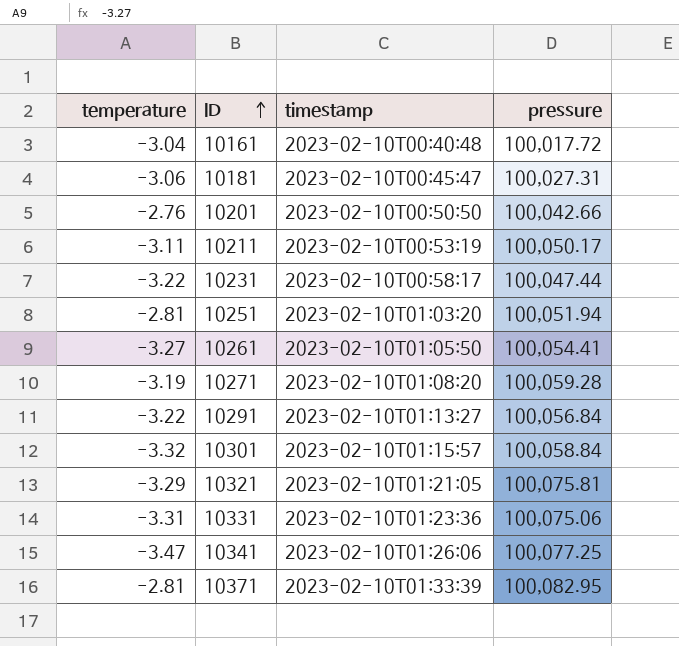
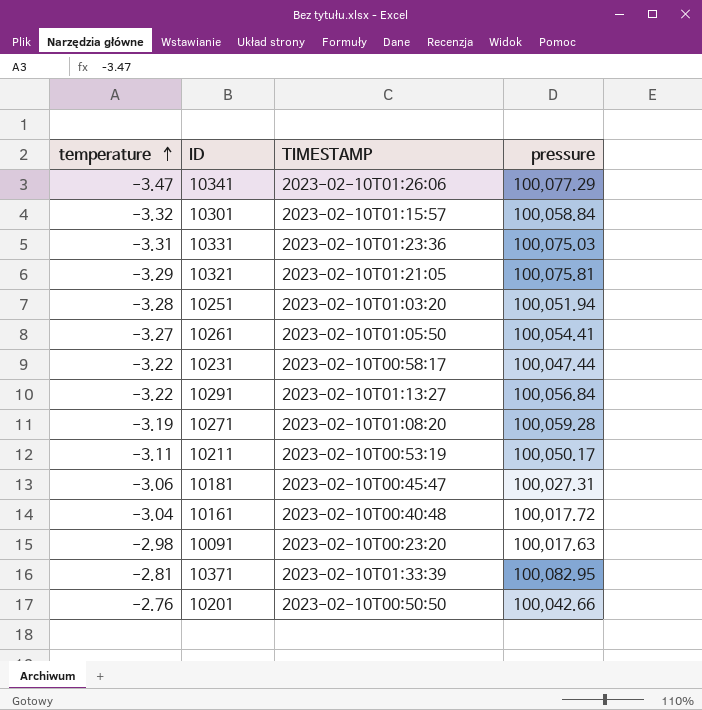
row order: ID ascending -> temperature ascending
column name: timestamp -> TIMESTAMP
10341 | pressure: 100,077.25 -> 100,077.29
10331 | pressure: 100,075.06 -> 100,075.03
10251 | temperature: -2.81 -> -3.28
row 10091: none -> -2.98 | 2023-02-10T00:23:20 | 100,017.63

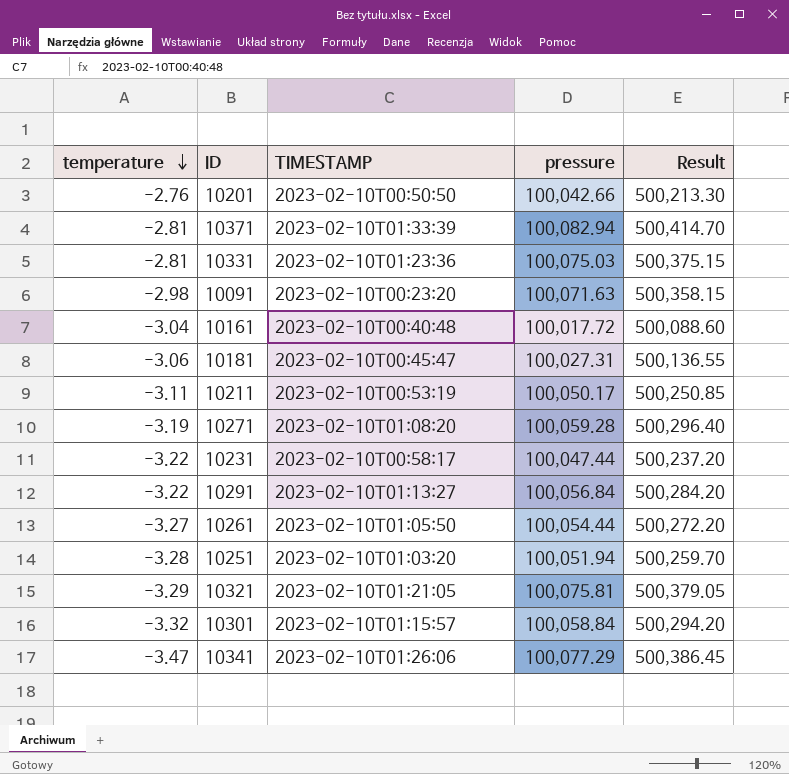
row order: temperature ascending -> temperature descending
column Result | formula: none -> [pressure] * 5
10371 | pressure: 100,082.95 -> 100,082.94
10331 | temperature: -3.31 -> -2.81
10091 | pressure: 100,017.63 -> 100,071.63
10261 | pressure: 100,054.41 -> 100,054.44

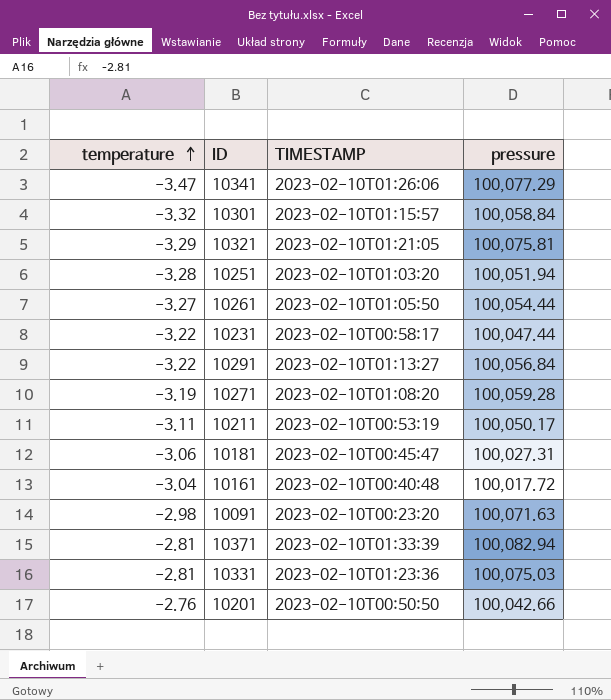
row order: temperature descending -> temperature ascending
column Result | formula: [pressure] * 5 -> none

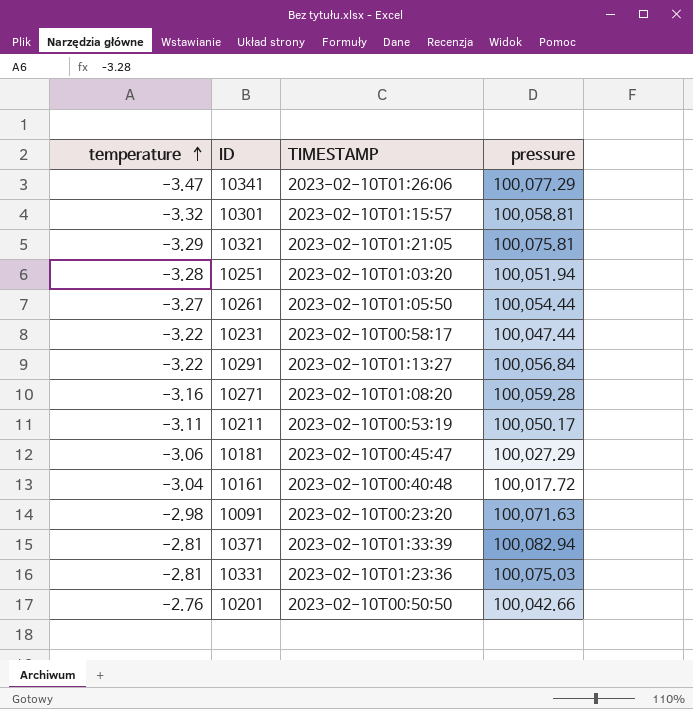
10301 | pressure: 100,058.84 -> 100,058.81
10271 | temperature: -3.19 -> -3.16
10181 | pressure: 100,027.31 -> 100,027.29

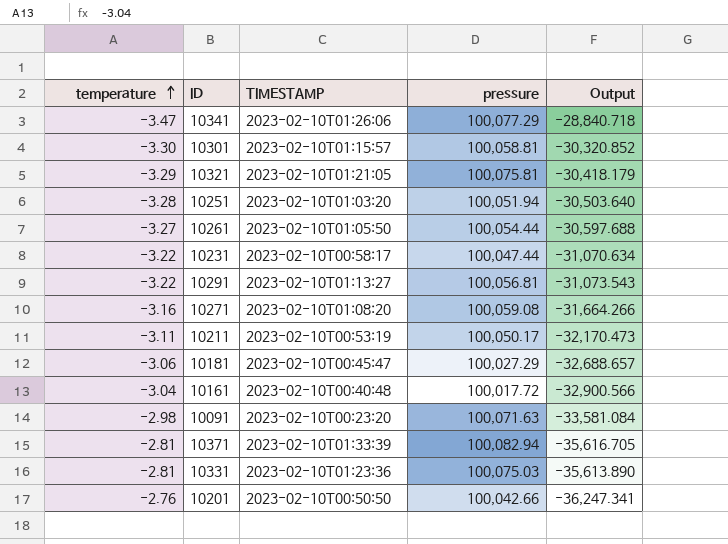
column Output | formula: none -> [pressure] / [temperature]
10301 | temperature: -3.32 -> -3.30
10291 | pressure: 100,056.84 -> 100,056.81
10271 | pressure: 100,059.28 -> 100,059.08

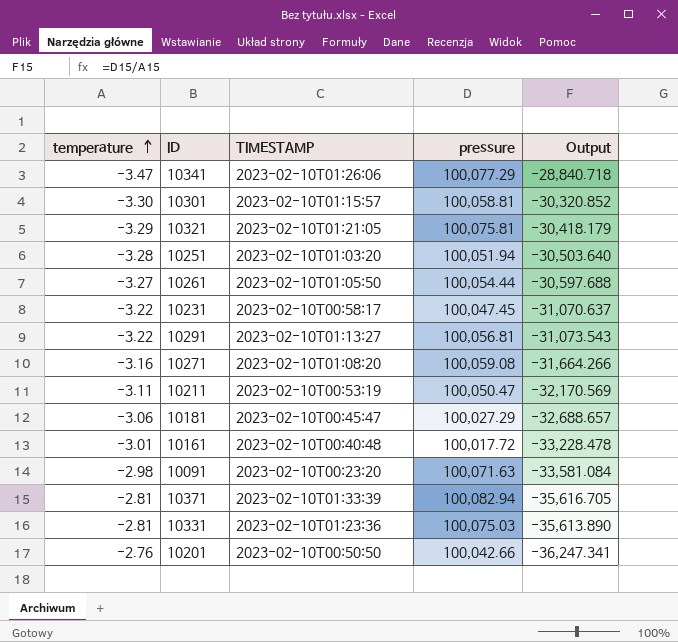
10231 | pressure: 100,047.44 -> 100,047.45
10231 | Output: -31,070.634 -> -31,070.637
10211 | pressure: 100,050.17 -> 100,050.47
10211 | Output: -32,170.473 -> -32,170.569
10161 | temperature: -3.04 -> -3.01
10161 | Output: -32,900.566 -> -33,228.478

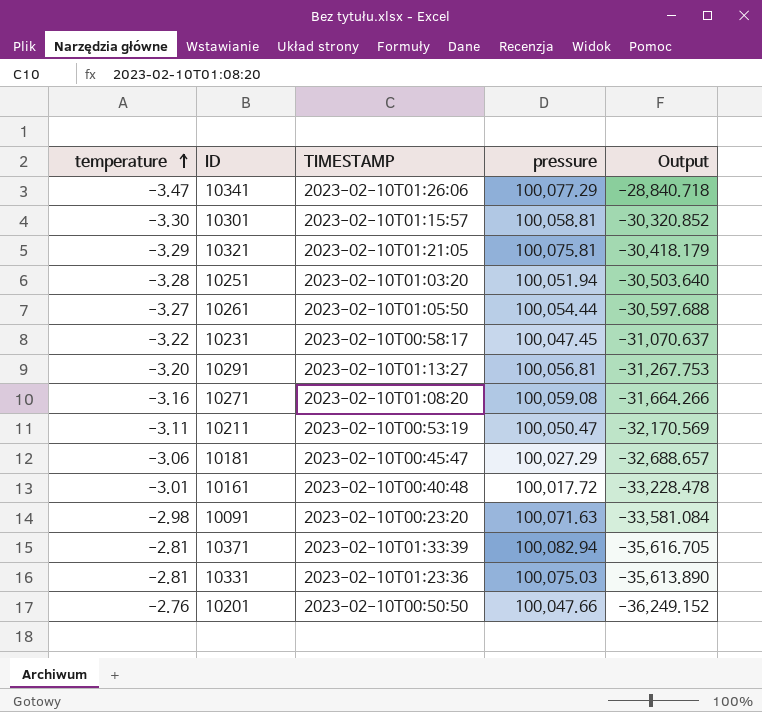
10291 | temperature: -3.22 -> -3.20
10291 | Output: -31,073.543 -> -31,267.753
10201 | pressure: 100,042.66 -> 100,047.66
10201 | Output: -36,247.341 -> -36,249.152

